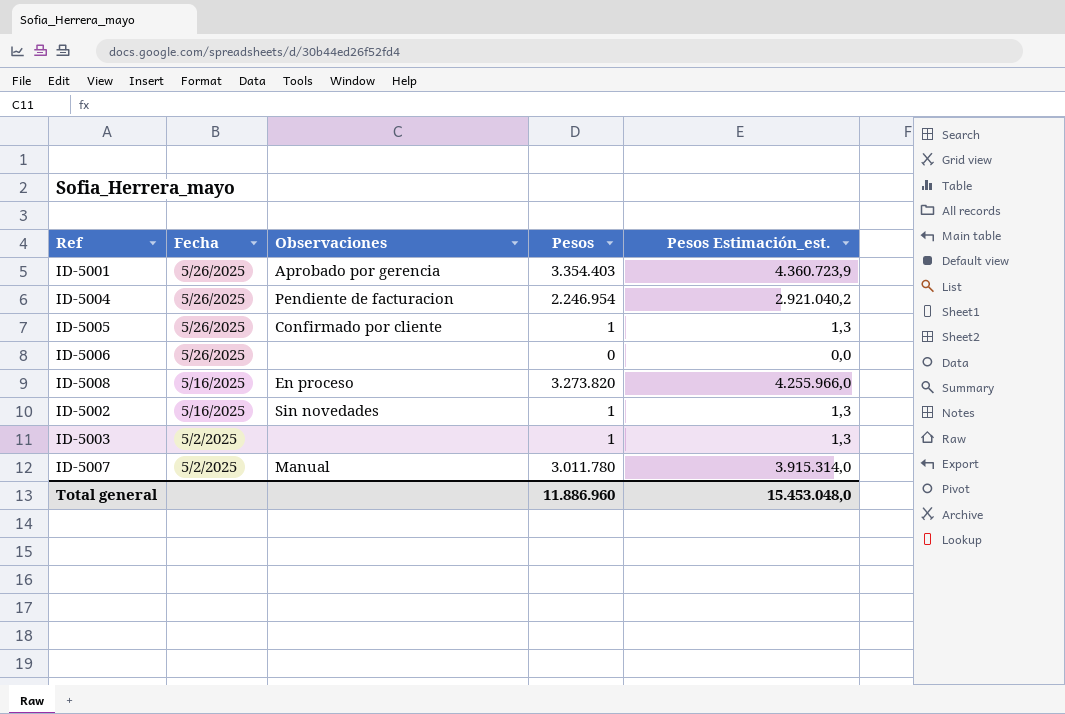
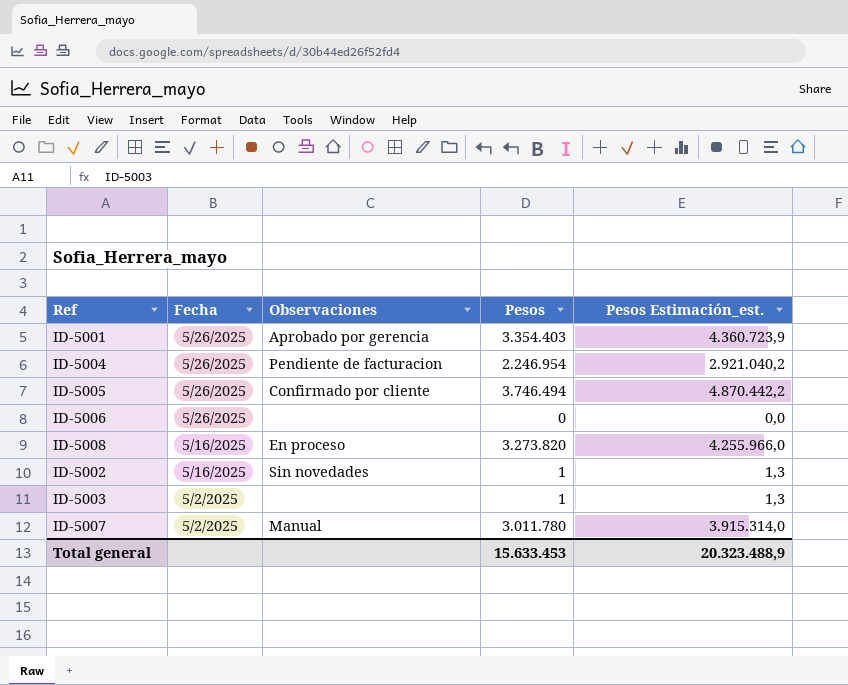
ID-5005 | Pesos: 1 -> 3.746.494
ID-5005 | Pesos Estimación_est.: 1,3 -> 4.870.442,2
Total general | Pesos: 11.886.960 -> 15.633.453
Total general | Pesos Estimación_est.: 15.453.048,0 -> 20.323.488,9

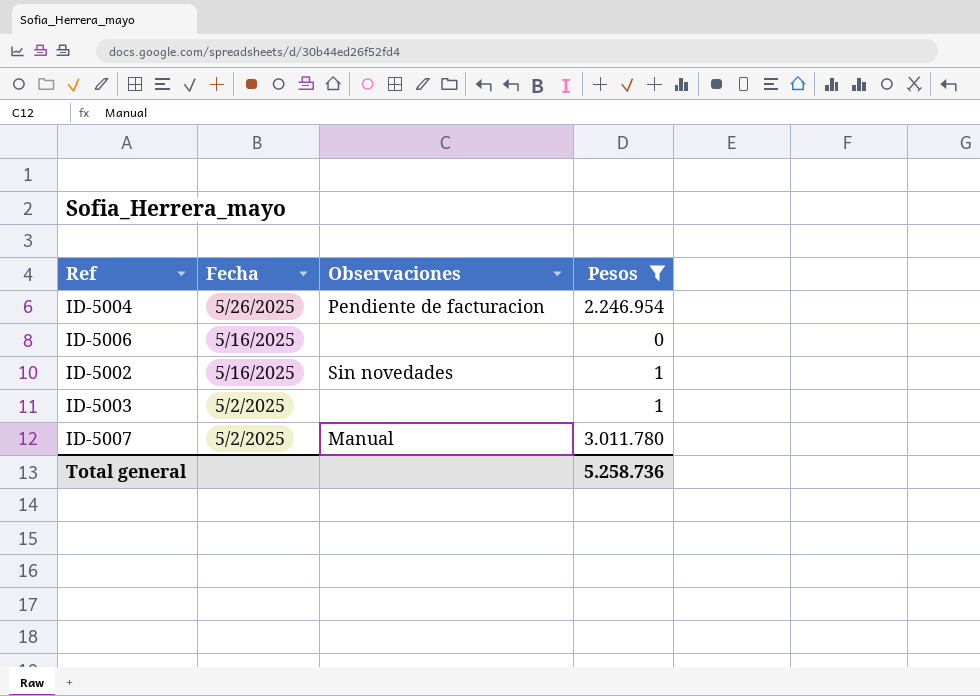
filter: none -> Pesos <= 3.011.780
column Pesos Estimación_est. | formula: [Pesos] * 1,3 -> none
ID-5006 | Fecha: 5/26/2025 -> 5/16/2025
Total general | Pesos: 15.633.453 -> 5.258.736

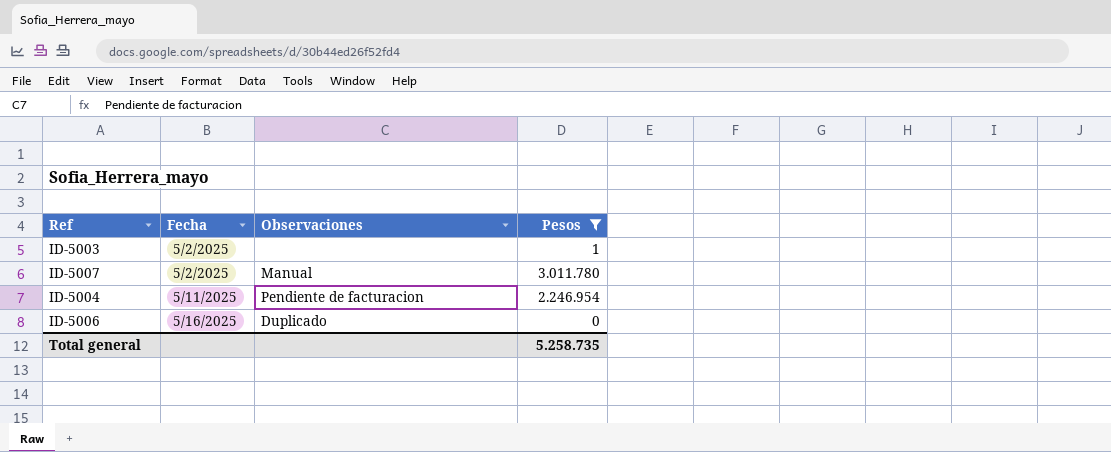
row order: Fecha descending -> Fecha ascending
row ID-5002: 5/16/2025 | Sin novedades | 1 -> none
ID-5004 | Fecha: 5/26/2025 -> 5/11/2025
ID-5006 | Observaciones: none -> Duplicado
Total general | Pesos: 5.258.736 -> 5.258.735

